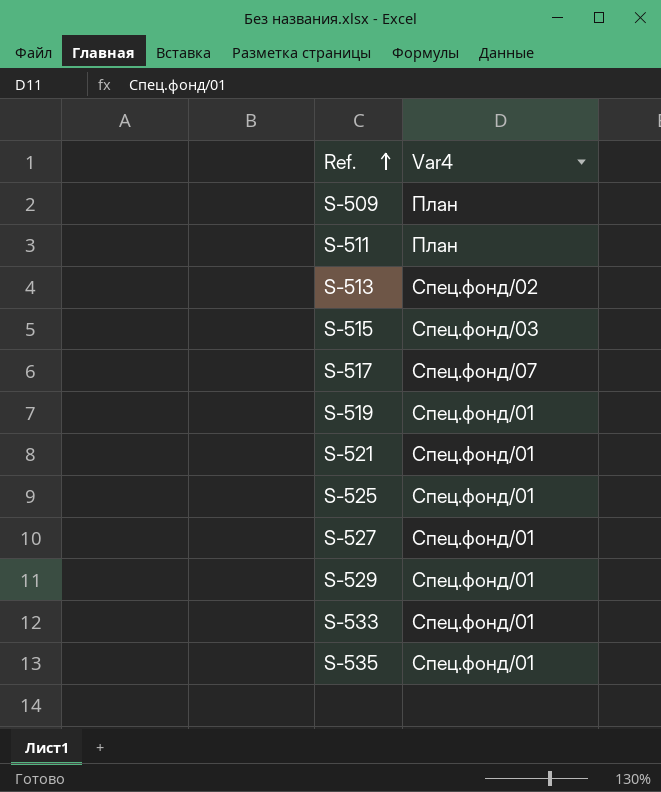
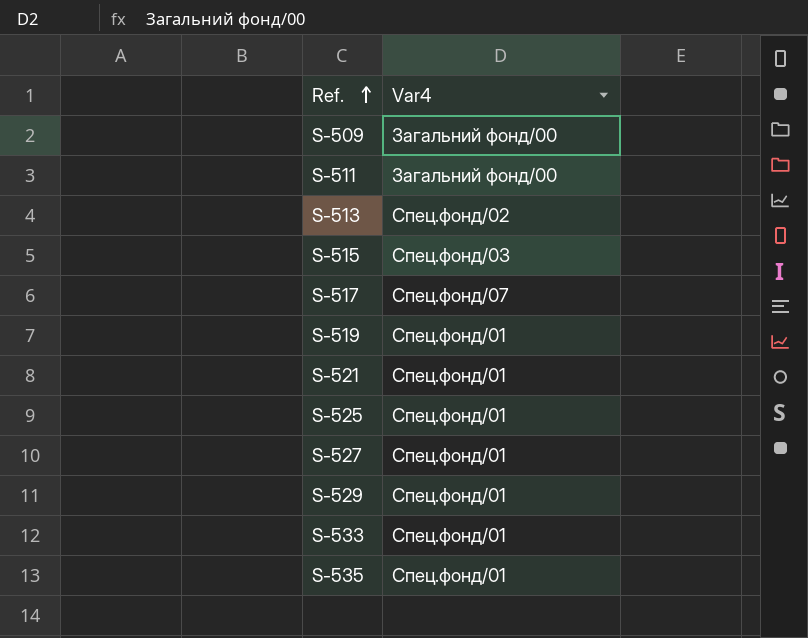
S-509 | Var4: План -> Загальний фонд/00
S-511 | Var4: План -> Загальний фонд/00

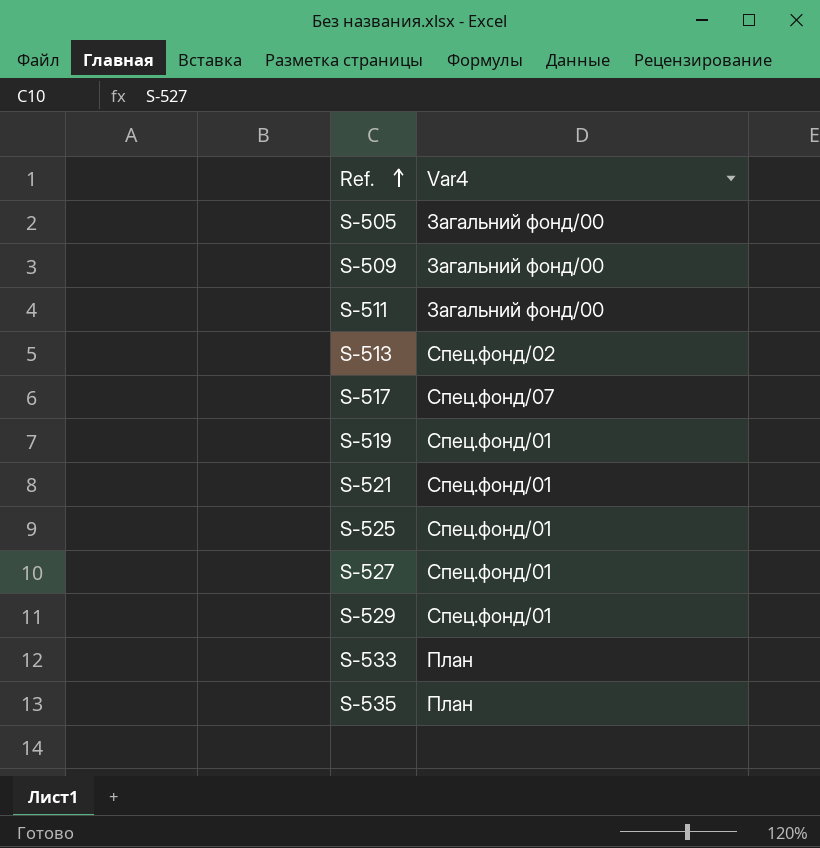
row S-515: Спец.фонд/03 -> none
row S-505: none -> Загальний фонд/00
S-533 | Var4: Спец.фонд/01 -> План
S-535 | Var4: Спец.фонд/01 -> План

